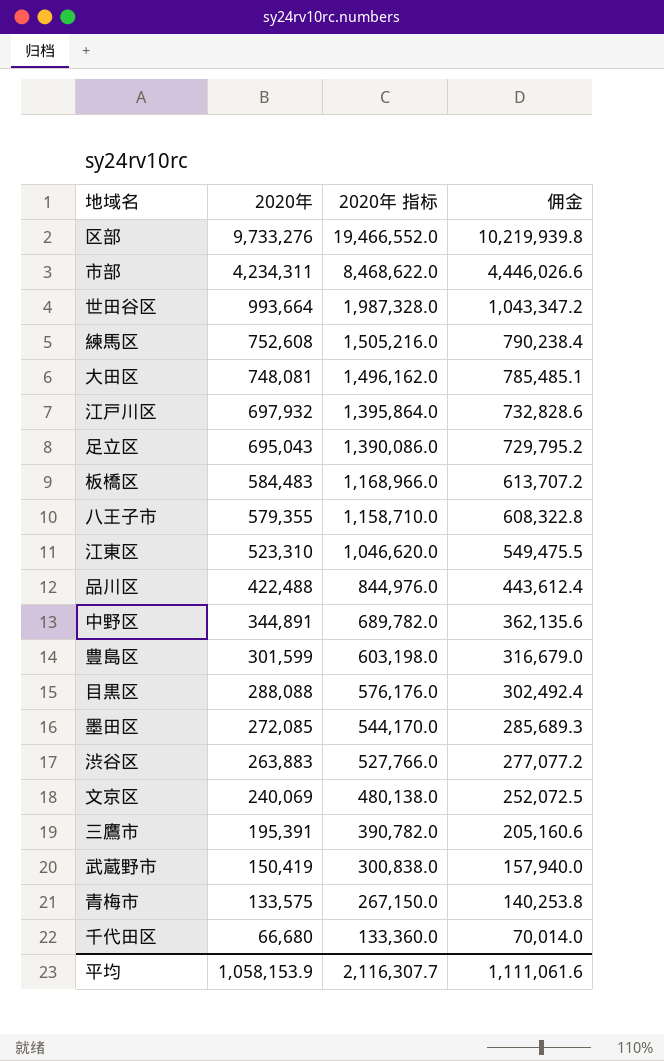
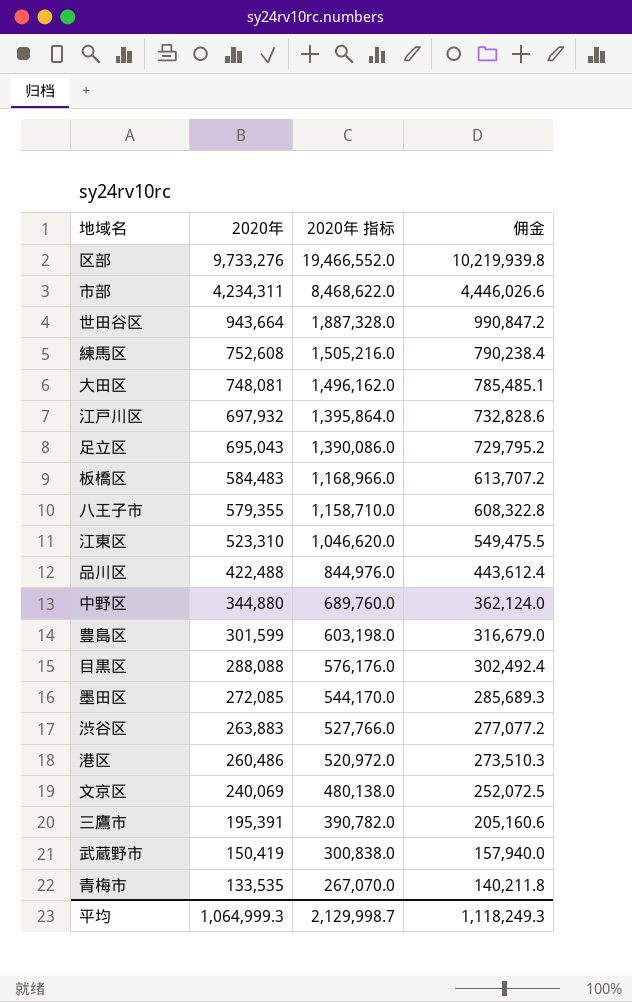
row 千代田区: 66,680 | 133,360.0 | 70,014.0 -> none
世田谷区 | 2020年: 993,664 -> 943,664
世田谷区 | 2020年 指标: 1,987,328.0 -> 1,887,328.0
世田谷区 | 佣金: 1,043,347.2 -> 990,847.2
中野区 | 2020年: 344,891 -> 344,880
中野区 | 2020年 指标: 689,782.0 -> 689,760.0
中野区 | 佣金: 362,135.6 -> 362,124.0
row 港区: none -> 260,486 | 520,972.0 | 273,510.3
青梅市 | 2020年: 133,575 -> 133,535
青梅市 | 2020年 指标: 267,150.0 -> 267,070.0
青梅市 | 佣金: 140,253.8 -> 140,211.8
平均 | 2020年: 1,058,153.9 -> 1,064,999.3
平均 | 2020年 指标: 2,116,307.7 -> 2,129,998.7
平均 | 佣金: 1,111,061.6 -> 1,118,249.3

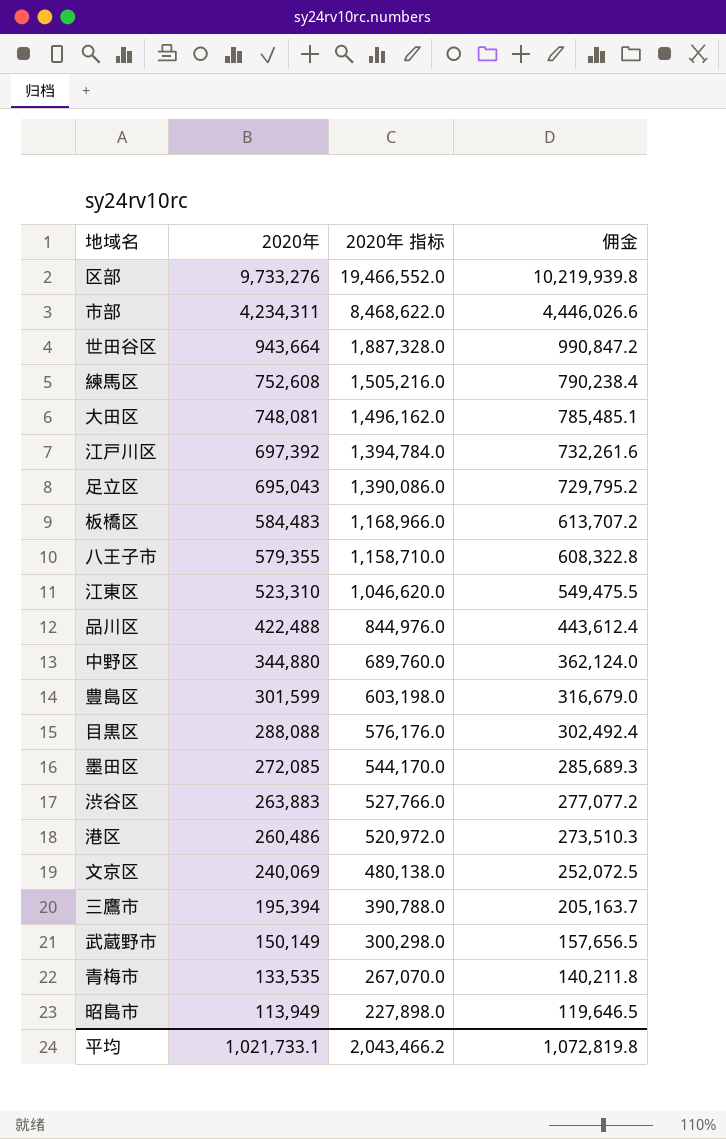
江戸川区 | 2020年: 697,932 -> 697,392
江戸川区 | 2020年 指标: 1,395,864.0 -> 1,394,784.0
江戸川区 | 佣金: 732,828.6 -> 732,261.6
三鷹市 | 2020年: 195,391 -> 195,394
三鷹市 | 2020年 指标: 390,782.0 -> 390,788.0
三鷹市 | 佣金: 205,160.6 -> 205,163.7
武蔵野市 | 2020年: 150,419 -> 150,149
武蔵野市 | 2020年 指标: 300,838.0 -> 300,298.0
武蔵野市 | 佣金: 157,940.0 -> 157,656.5
row 昭島市: none -> 113,949 | 227,898.0 | 119,646.5
平均 | 2020年: 1,064,999.3 -> 1,021,733.1
平均 | 2020年 指标: 2,129,998.7 -> 2,043,466.2
平均 | 佣金: 1,118,249.3 -> 1,072,819.8

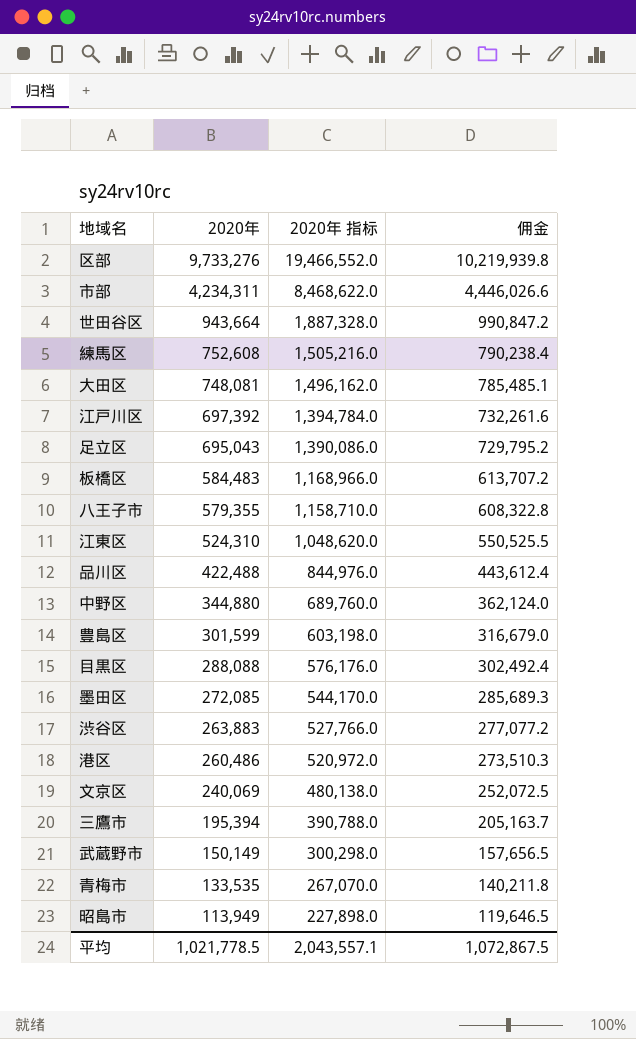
江東区 | 2020年: 523,310 -> 524,310
江東区 | 2020年 指标: 1,046,620.0 -> 1,048,620.0
江東区 | 佣金: 549,475.5 -> 550,525.5
平均 | 2020年: 1,021,733.1 -> 1,021,778.5
平均 | 2020年 指标: 2,043,466.2 -> 2,043,557.1
平均 | 佣金: 1,072,819.8 -> 1,072,867.5

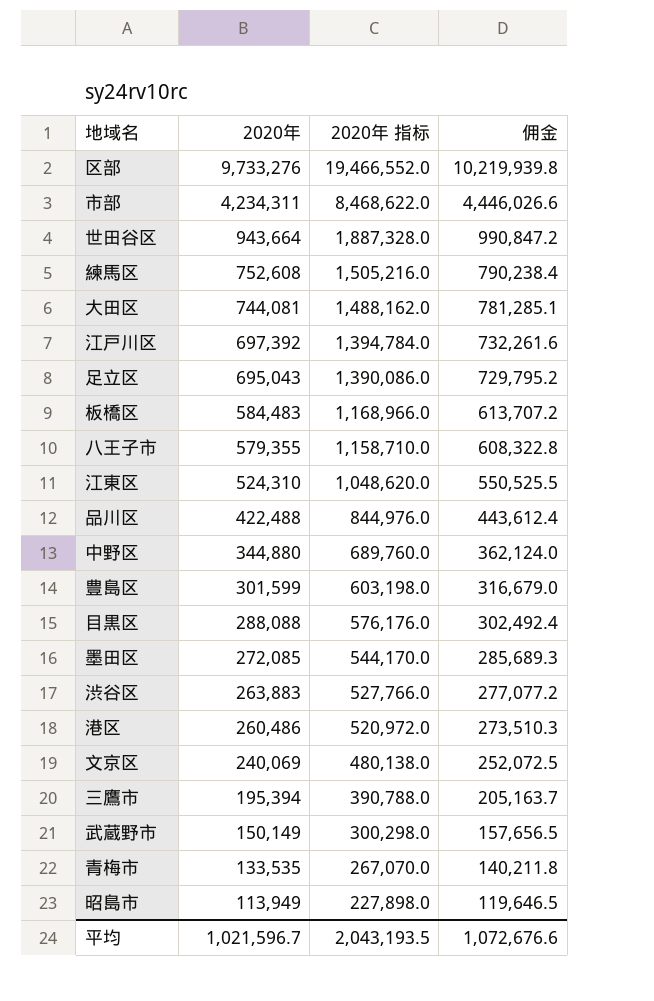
大田区 | 2020年: 748,081 -> 744,081
大田区 | 2020年 指标: 1,496,162.0 -> 1,488,162.0
大田区 | 佣金: 785,485.1 -> 781,285.1
平均 | 2020年: 1,021,778.5 -> 1,021,596.7
平均 | 2020年 指标: 2,043,557.1 -> 2,043,193.5
平均 | 佣金: 1,072,867.5 -> 1,072,676.6

